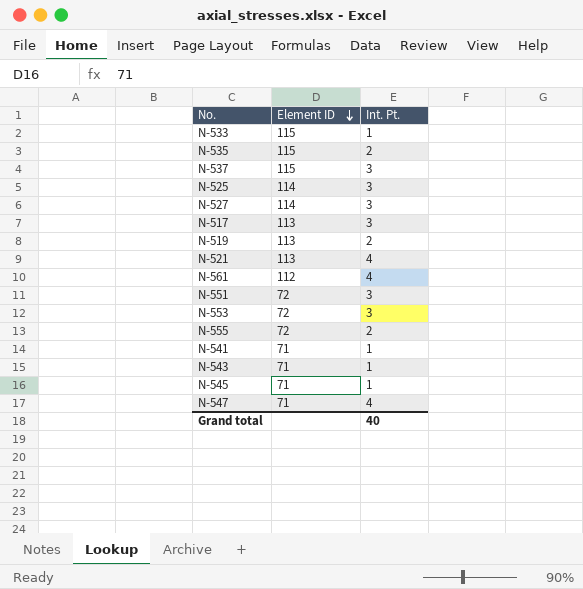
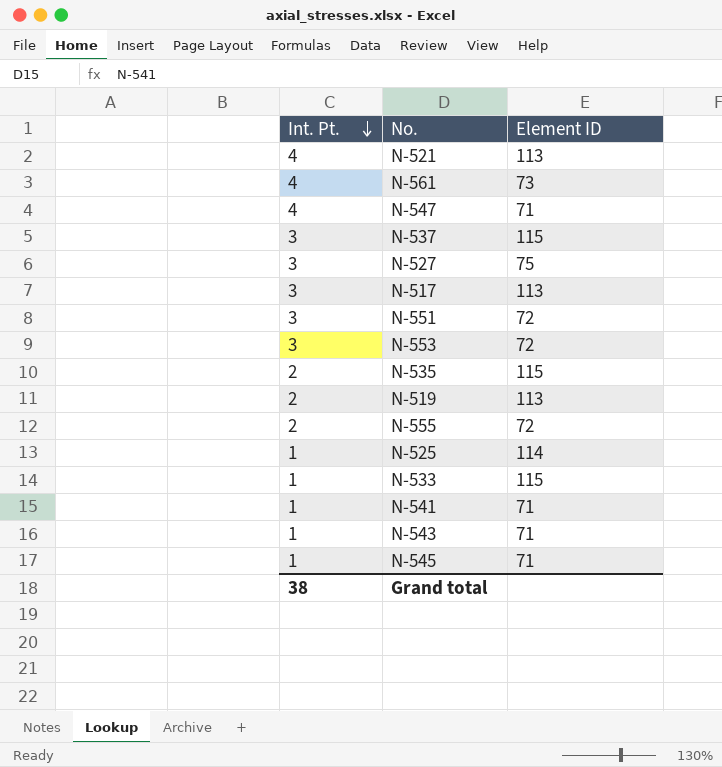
row order: Element ID descending -> Int. Pt. descending
column Int. Pt. | position: 3 -> 1
N-561 | Element ID: 112 -> 73
N-527 | Element ID: 114 -> 75
N-525 | Int. Pt.: 3 -> 1
Grand total | Int. Pt.: 40 -> 38

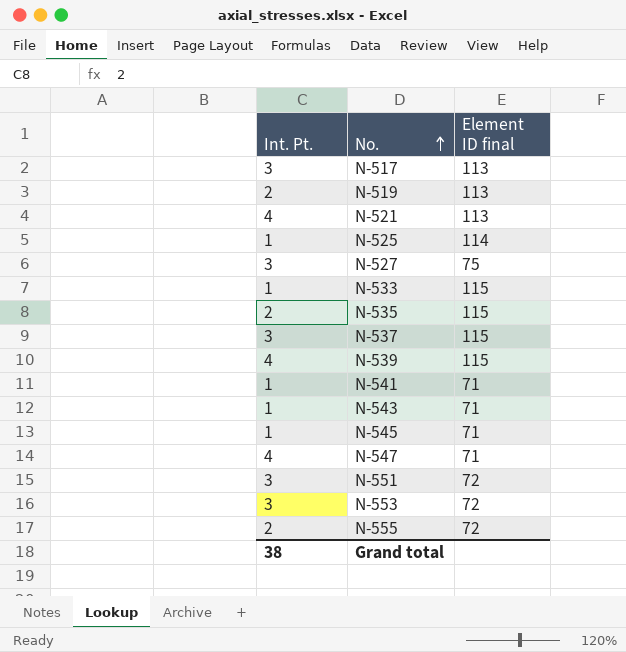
row order: Int. Pt. descending -> No. ascending
column name: Element ID -> Element ID final
row N-561: 4 | 73 -> none
row N-539: none -> 4 | 115

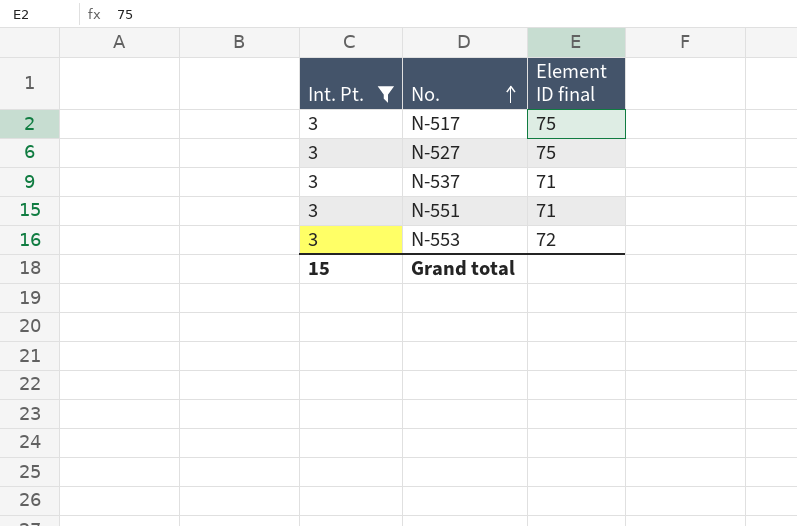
filter: none -> Int. Pt. = 3
N-517 | Element ID final: 113 -> 75
N-537 | Element ID final: 115 -> 71
N-551 | Element ID final: 72 -> 71
Grand total | Int. Pt.: 38 -> 15

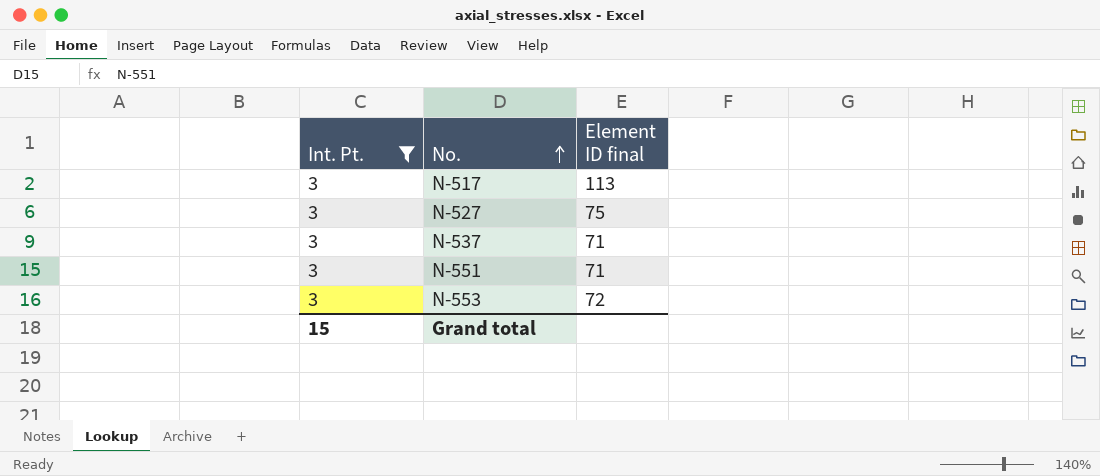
N-517 | Element ID final: 75 -> 113

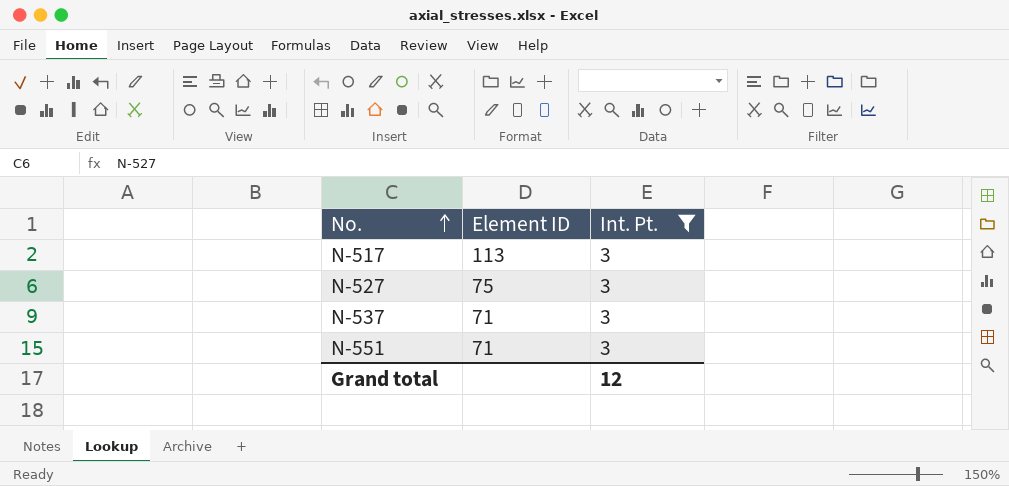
column name: Element ID final -> Element ID
column Int. Pt. | position: 1 -> 3
row N-553: 3 | 72 -> none
Grand total | Int. Pt.: 15 -> 12

